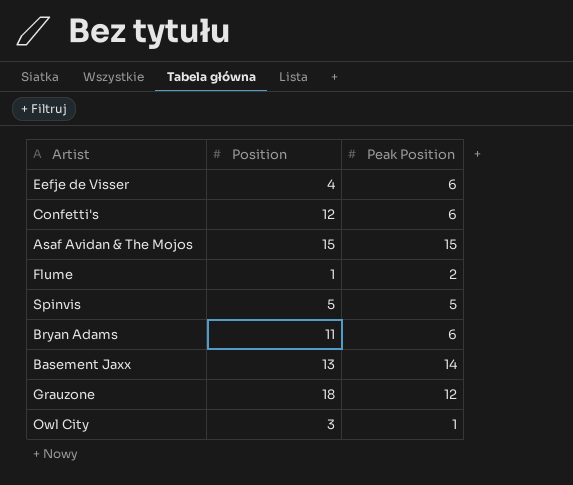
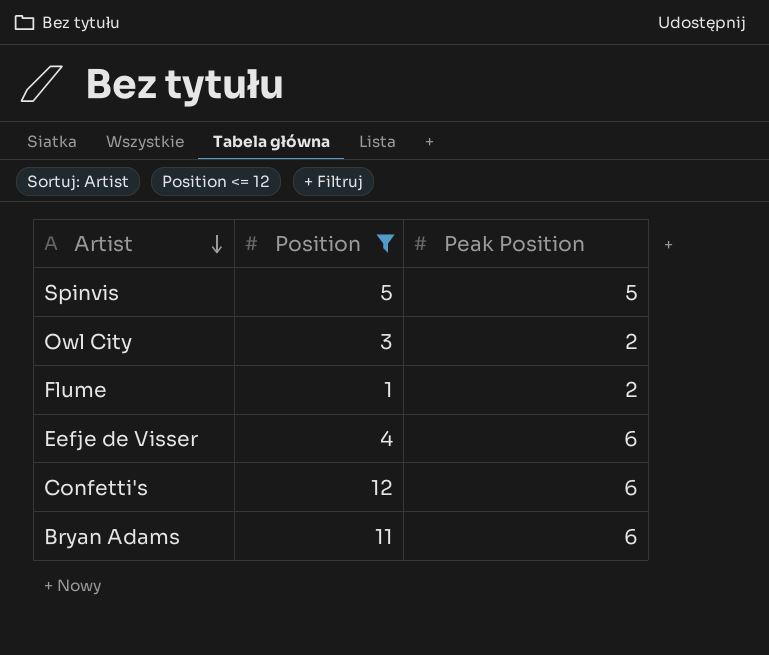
filter: none -> Position <= 12
row order: none -> Artist descending
Owl City | Peak Position: 1 -> 2

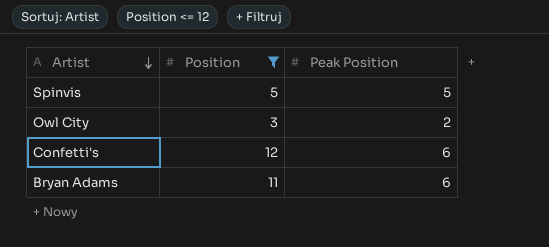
row Flume: 1 | 2 -> none
row Eefje de Visser: 4 | 6 -> none

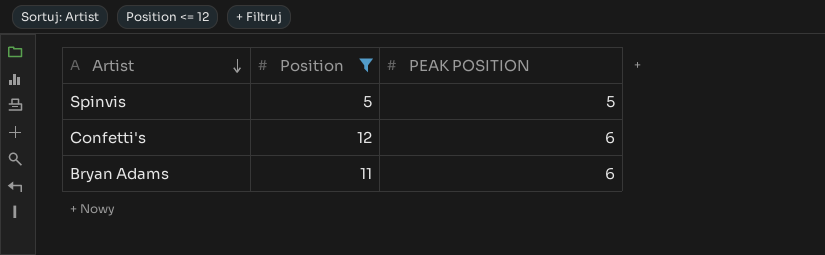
column name: Peak Position -> PEAK POSITION
row Owl City: 3 | 2 -> none

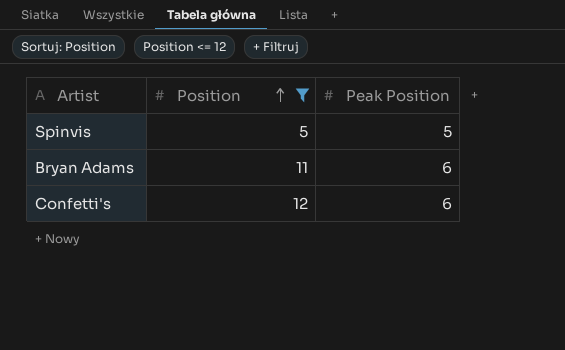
row order: Artist descending -> Position ascending
column name: PEAK POSITION -> Peak Position

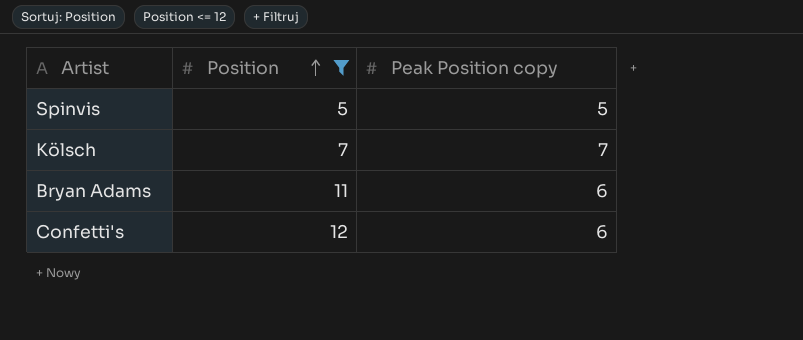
column name: Peak Position -> Peak Position copy
row Kölsch: none -> 7 | 7

